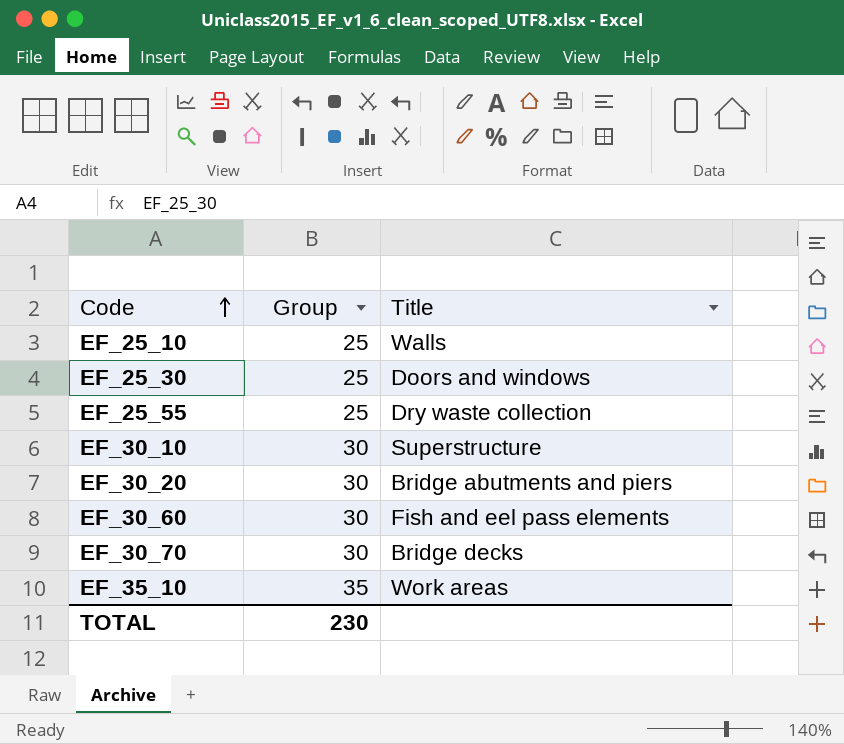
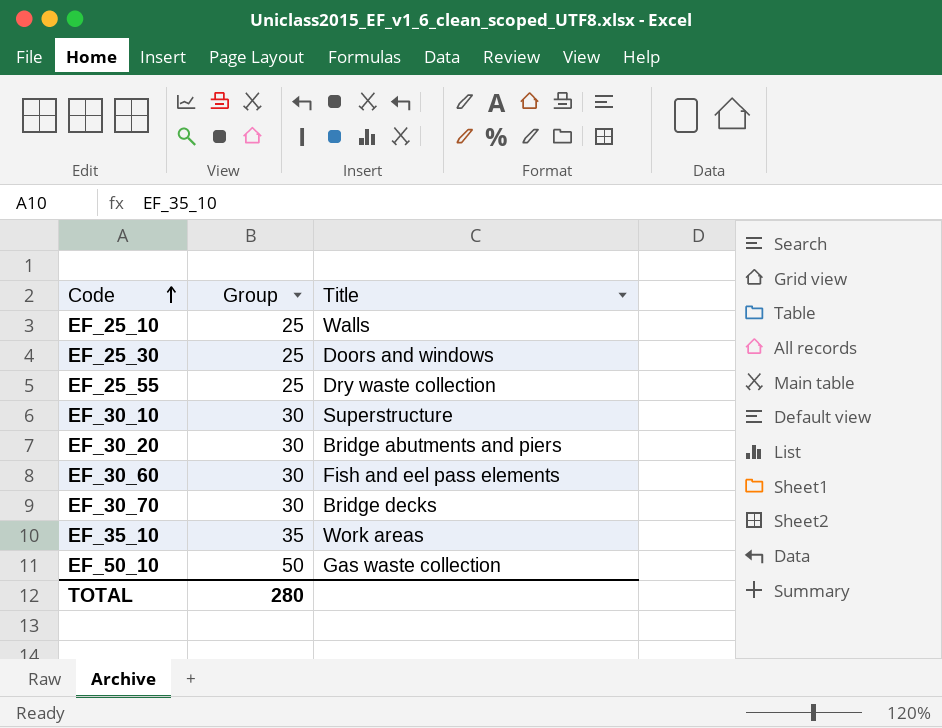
row EF_50_10: none -> 50 | Gas waste collection
TOTAL | Group: 230 -> 280

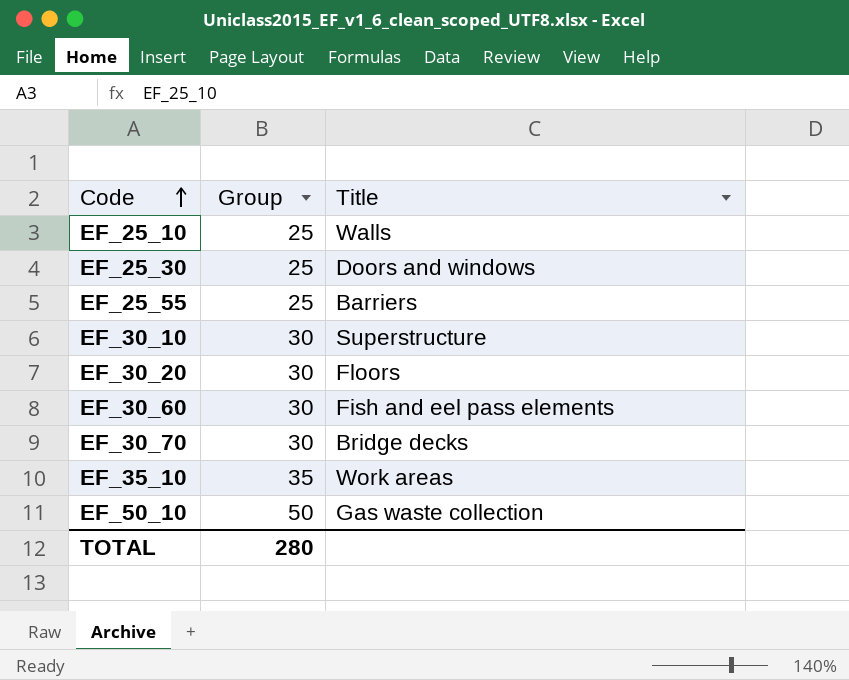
EF_25_55 | Title: Dry waste collection -> Barriers
EF_30_20 | Title: Bridge abutments and piers -> Floors

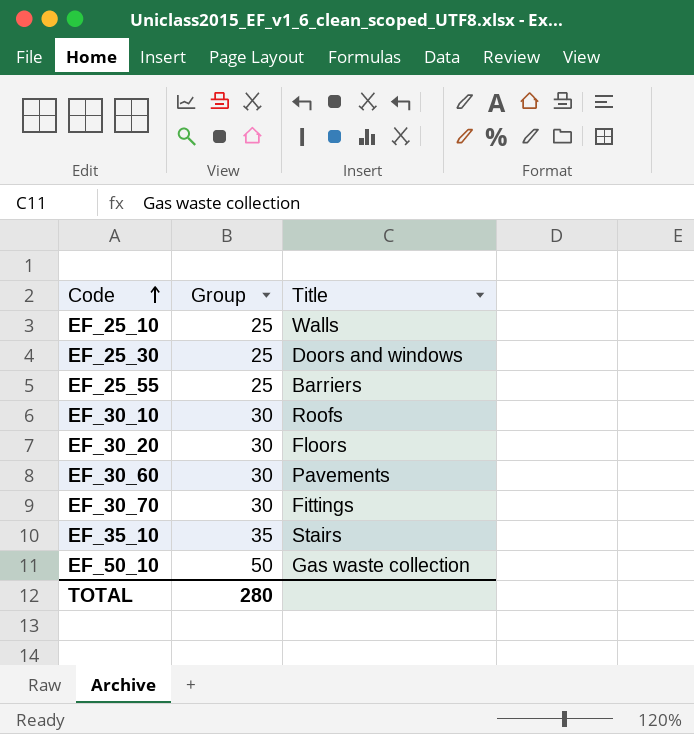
EF_30_10 | Title: Superstructure -> Roofs
EF_30_60 | Title: Fish and eel pass elements -> Pavements
EF_30_70 | Title: Bridge decks -> Fittings
EF_35_10 | Title: Work areas -> Stairs

